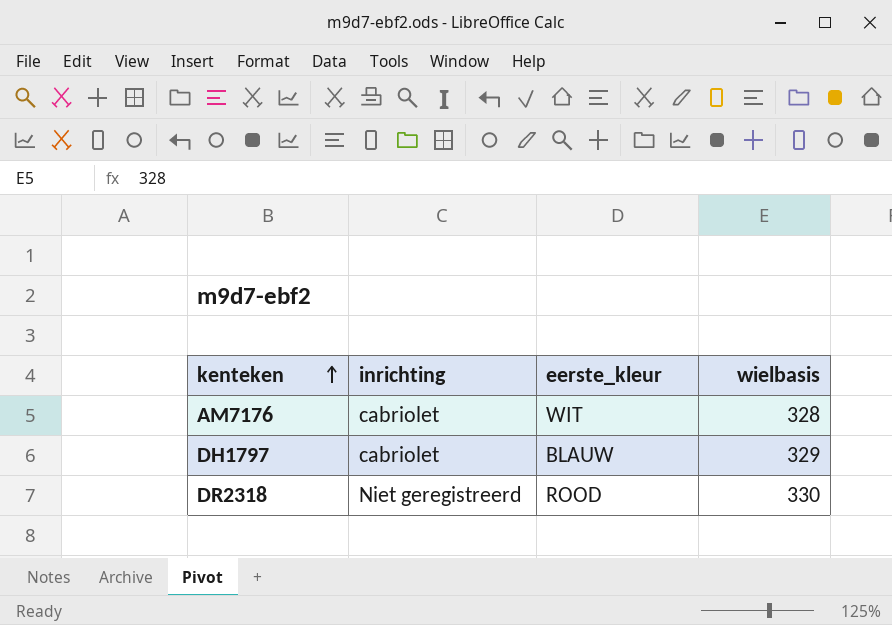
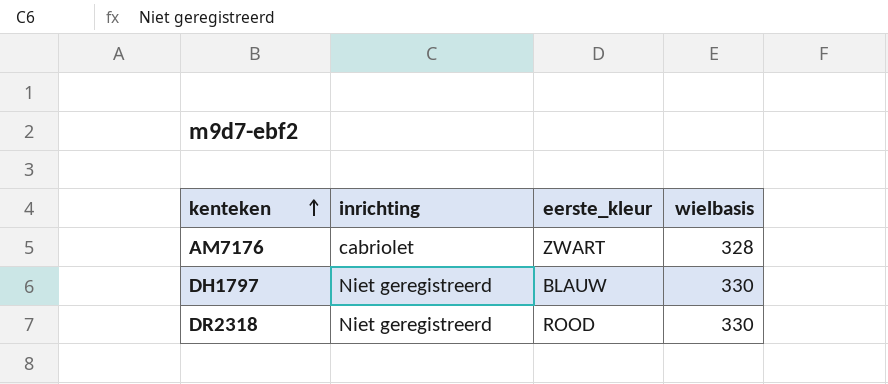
AM7176 | eerste_kleur: WIT -> ZWART
DH1797 | inrichting: cabriolet -> Niet geregistreerd
DH1797 | wielbasis: 329 -> 330

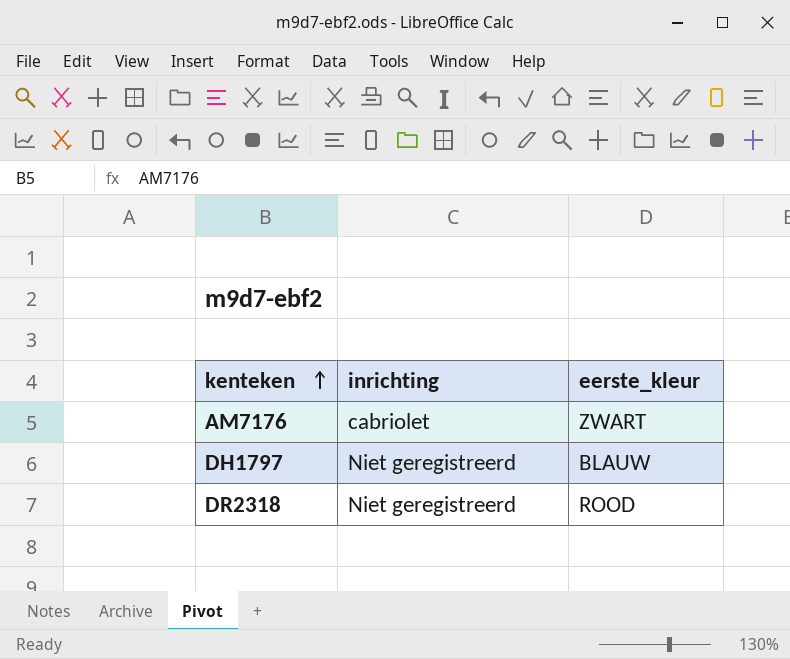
column wielbasis | position: 4 -> none

